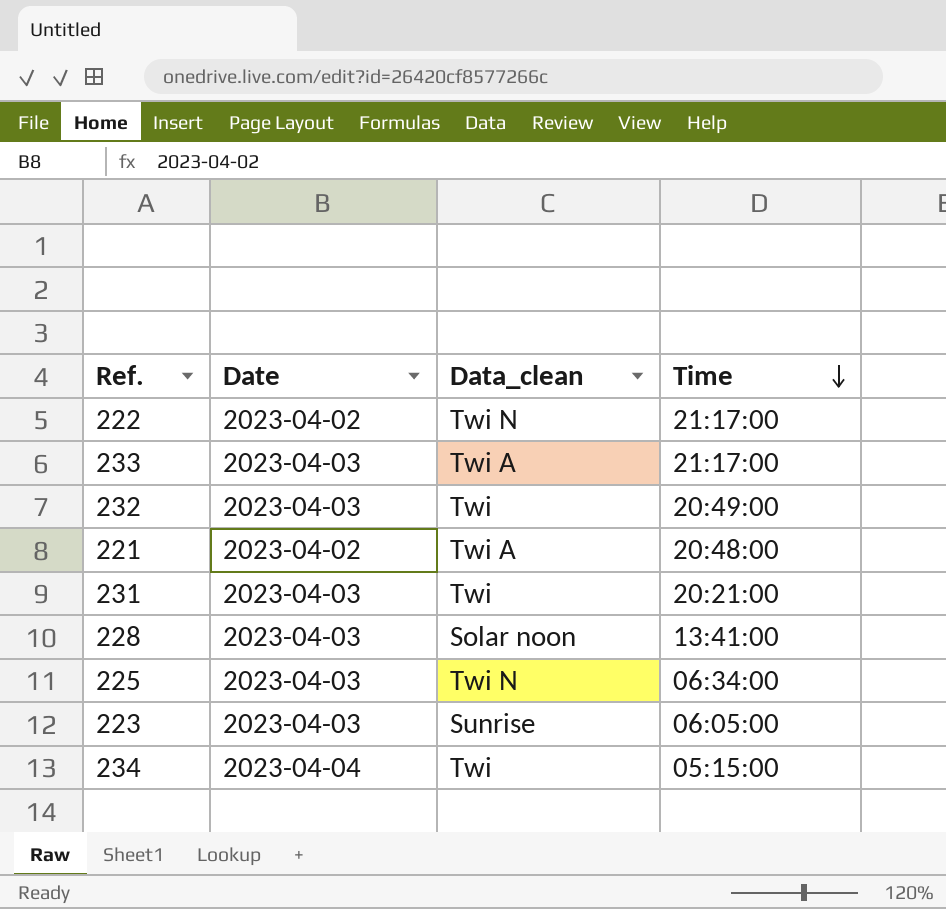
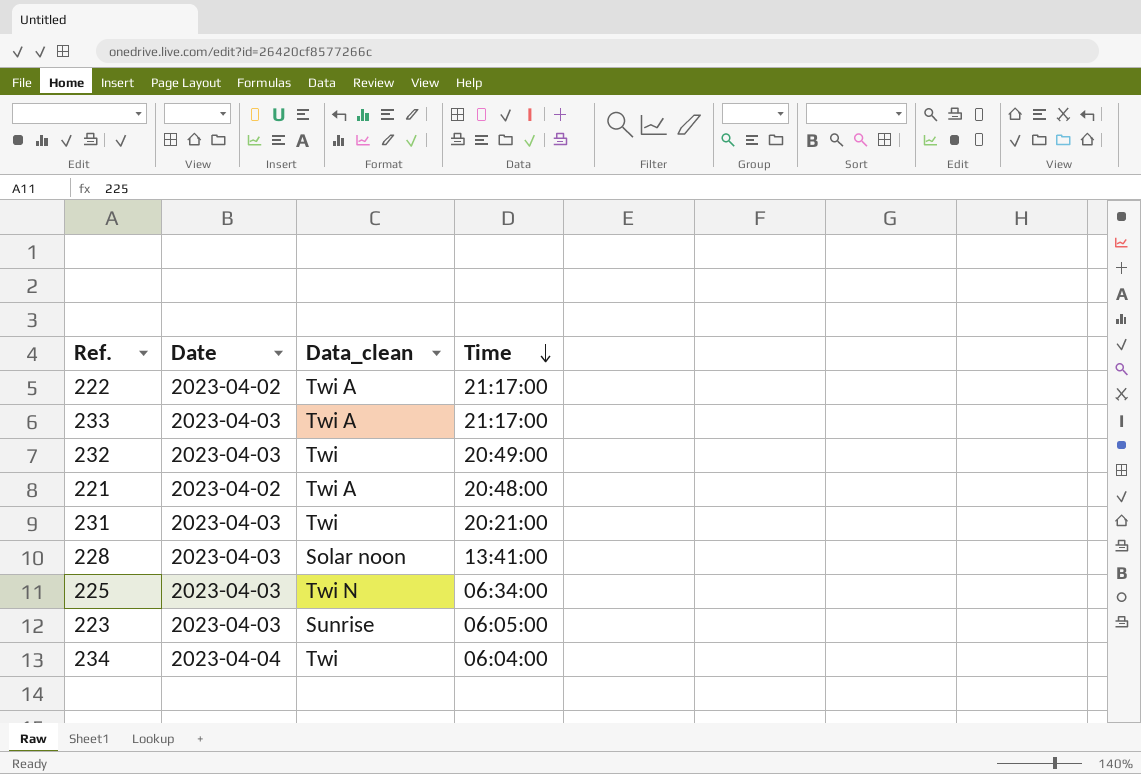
222 | Data_clean: Twi N -> Twi A
234 | Time: 05:15:00 -> 06:04:00

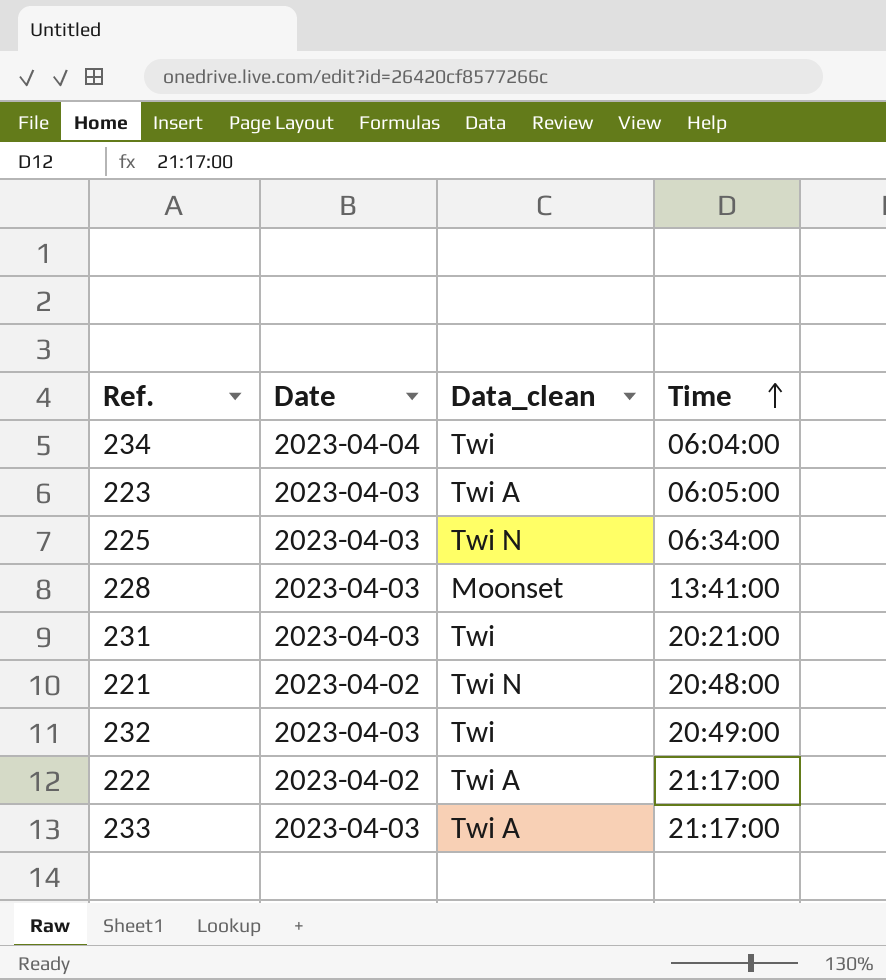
row order: Time descending -> Time ascending
223 | Data_clean: Sunrise -> Twi A
228 | Data_clean: Solar noon -> Moonset
221 | Data_clean: Twi A -> Twi N

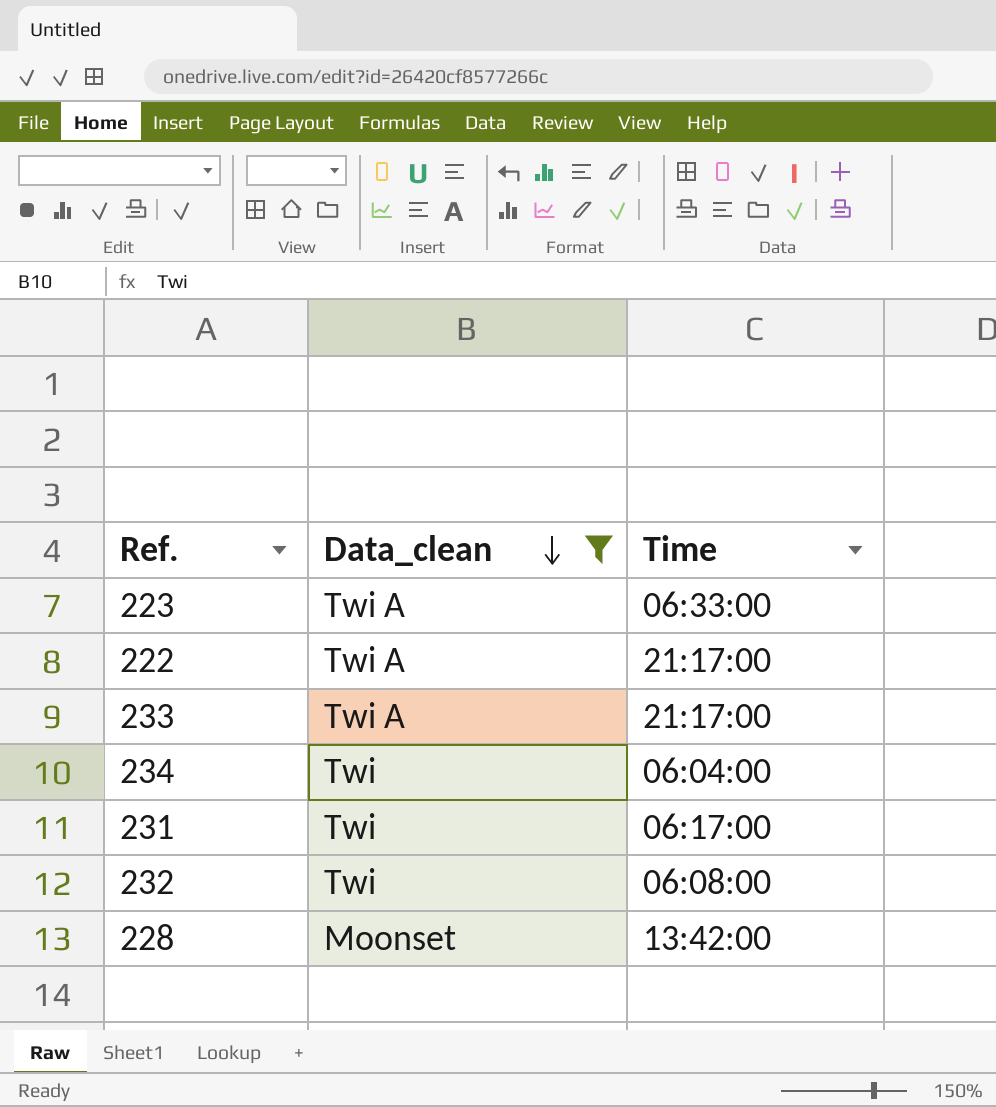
filter: none -> Data_clean != Twi N
row order: Time ascending -> Data_clean descending
column Date | position: 2 -> none
223 | Time: 06:05:00 -> 06:33:00
231 | Time: 20:21:00 -> 06:17:00
232 | Time: 20:49:00 -> 06:08:00
228 | Time: 13:41:00 -> 13:42:00

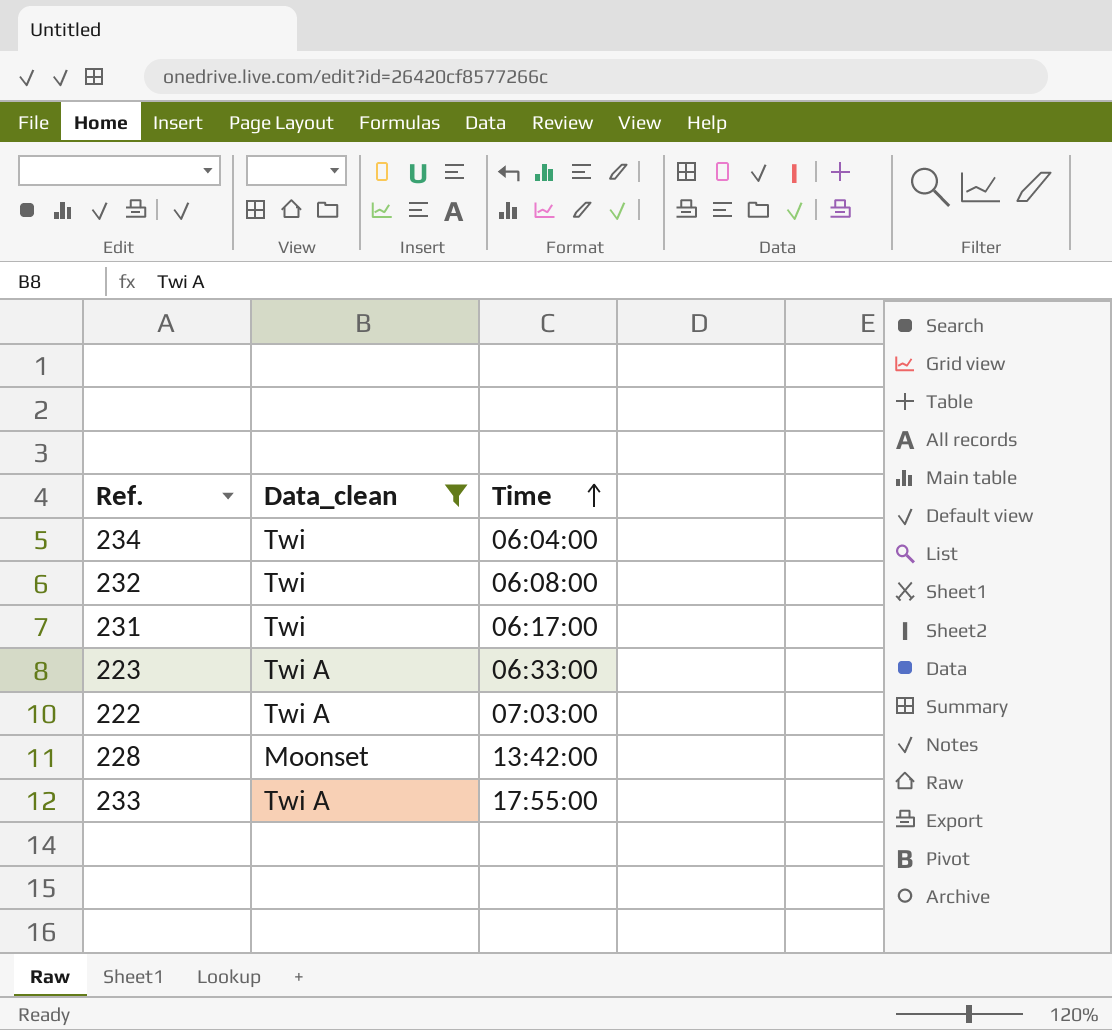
row order: Data_clean descending -> Time ascending
222 | Time: 21:17:00 -> 07:03:00
233 | Time: 21:17:00 -> 17:55:00

